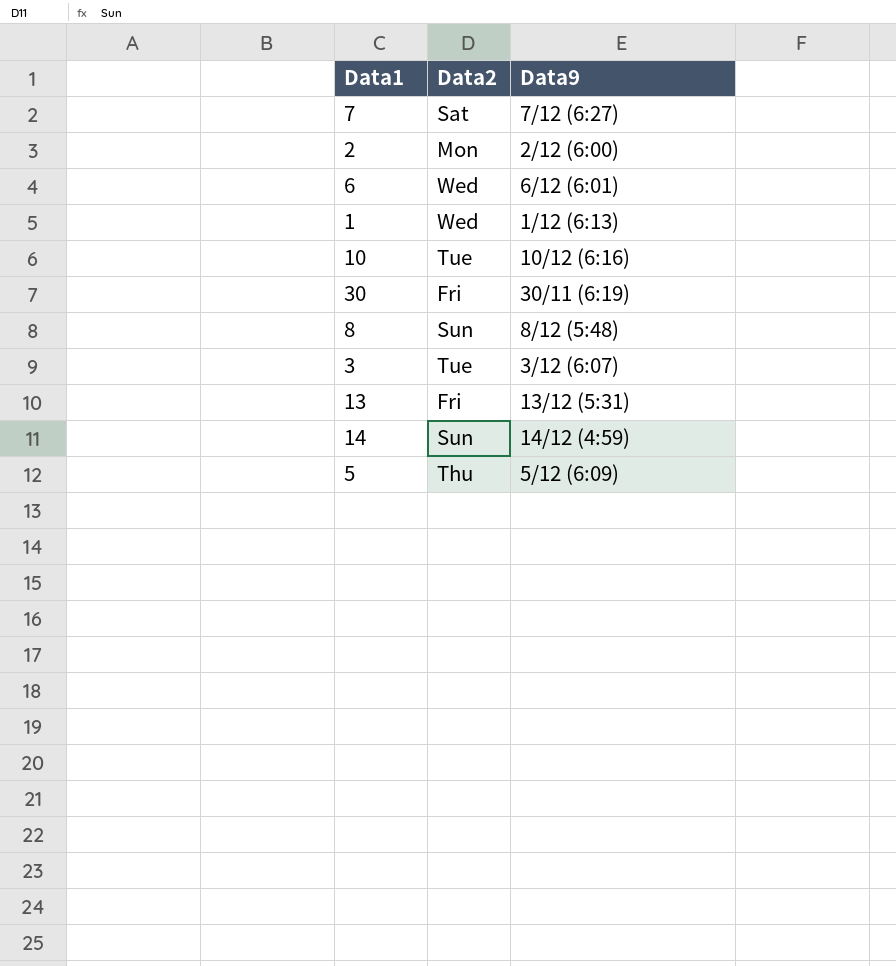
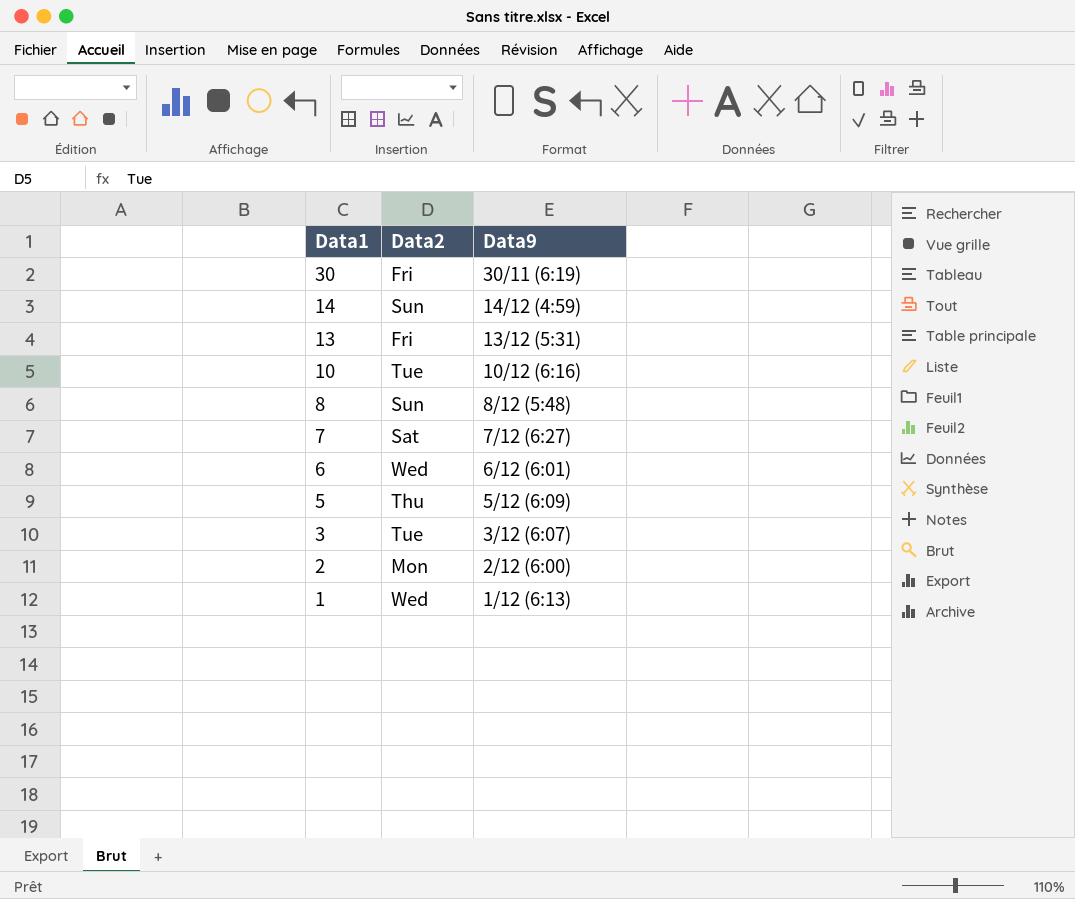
row order: none -> Data1 descending

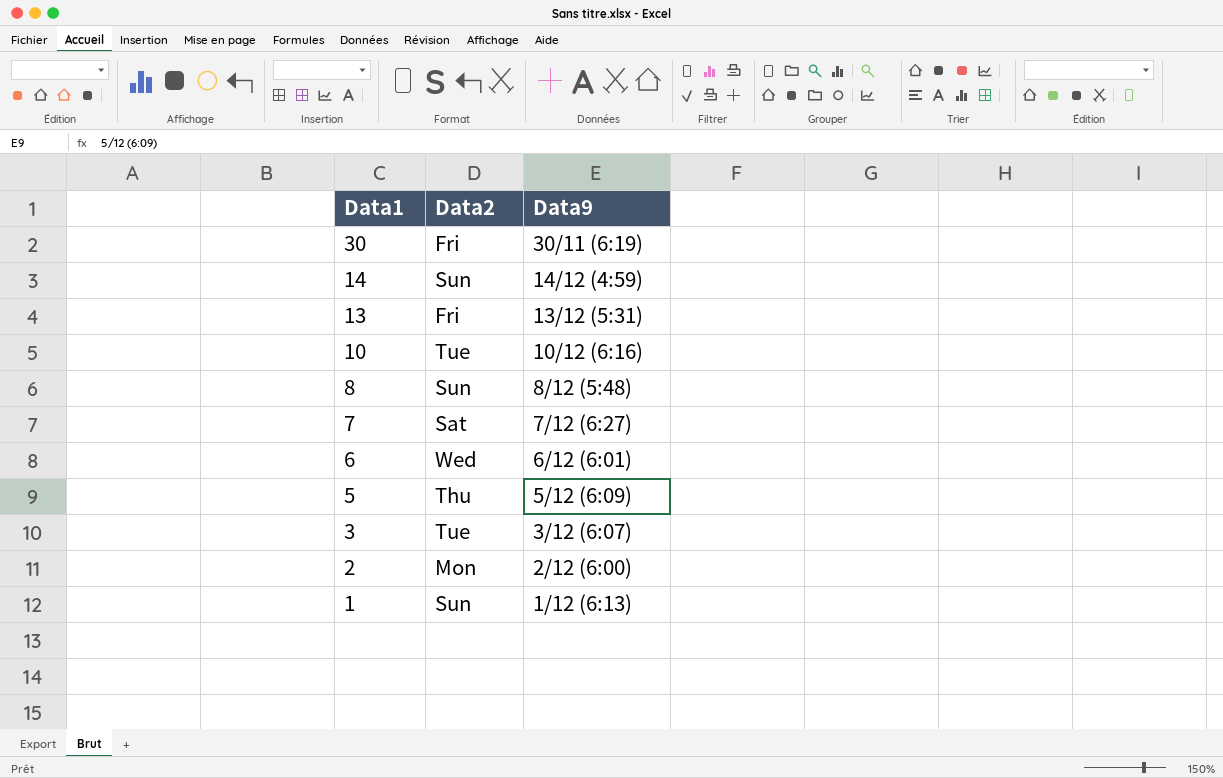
1 | Data2: Wed -> Sun

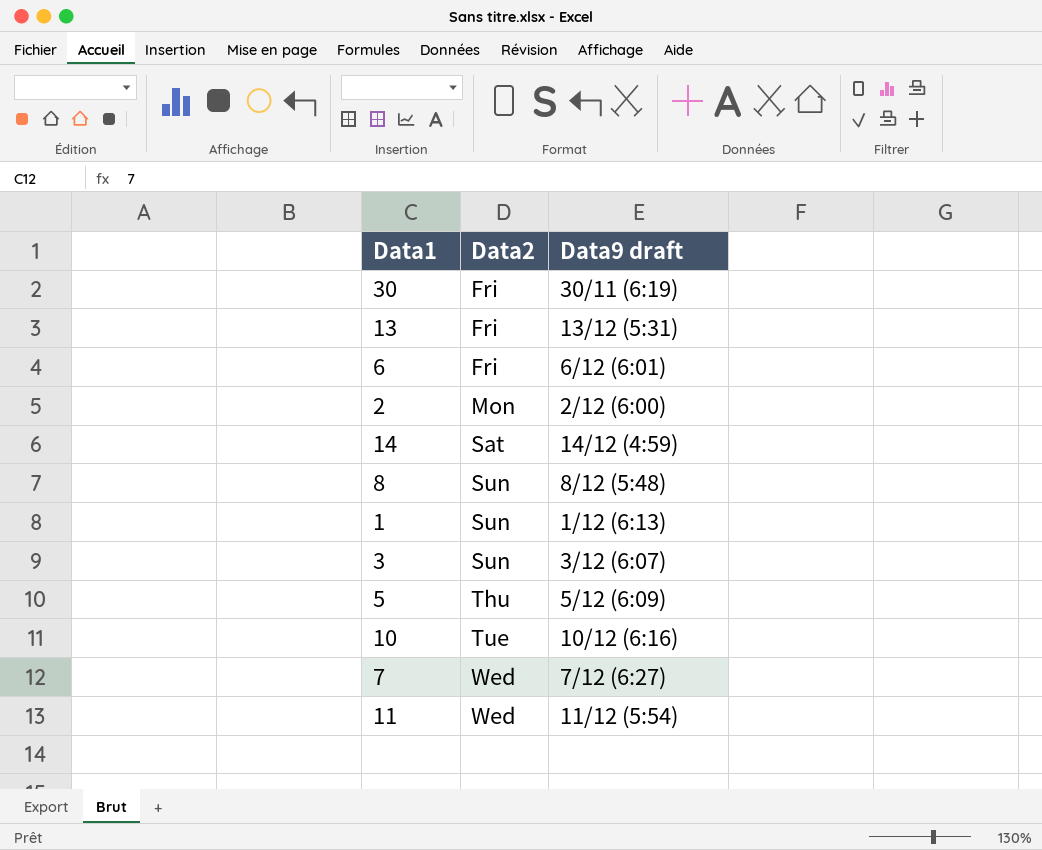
row order: Data1 descending -> Data2 ascending
column name: Data9 -> Data9 draft
6 | Data2: Wed -> Fri
14 | Data2: Sun -> Sat
3 | Data2: Tue -> Sun
7 | Data2: Sat -> Wed
row 11: none -> Wed | 11/12 (5:54)

